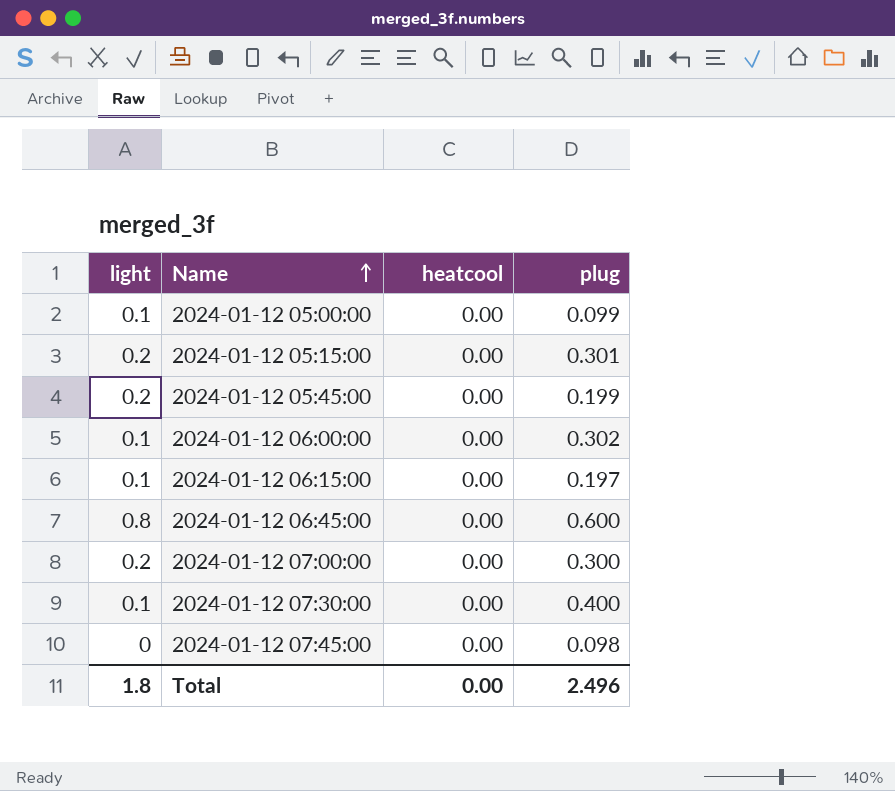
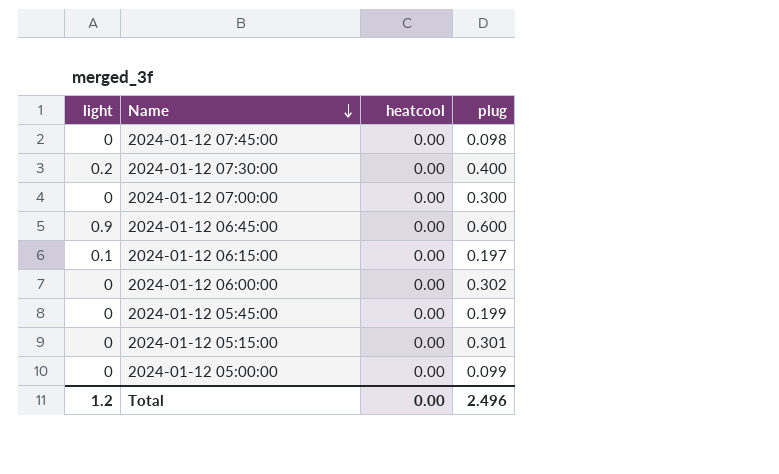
row order: Name ascending -> Name descending
2024-01-12 07:30:00 | light: 0.1 -> 0.2
2024-01-12 07:00:00 | light: 0.2 -> 0
2024-01-12 06:45:00 | light: 0.8 -> 0.9
2024-01-12 06:00:00 | light: 0.1 -> 0
2024-01-12 05:45:00 | light: 0.2 -> 0
2024-01-12 05:15:00 | light: 0.2 -> 0
2024-01-12 05:00:00 | light: 0.1 -> 0
Total | light: 1.8 -> 1.2

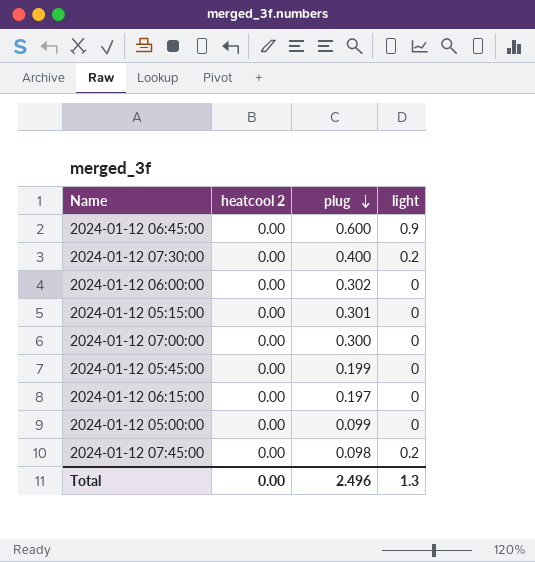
row order: Name descending -> plug descending
column name: heatcool -> heatcool 2
column light | position: 1 -> 4
2024-01-12 06:15:00 | light: 0.1 -> 0
2024-01-12 07:45:00 | light: 0 -> 0.2
Total | light: 1.2 -> 1.3

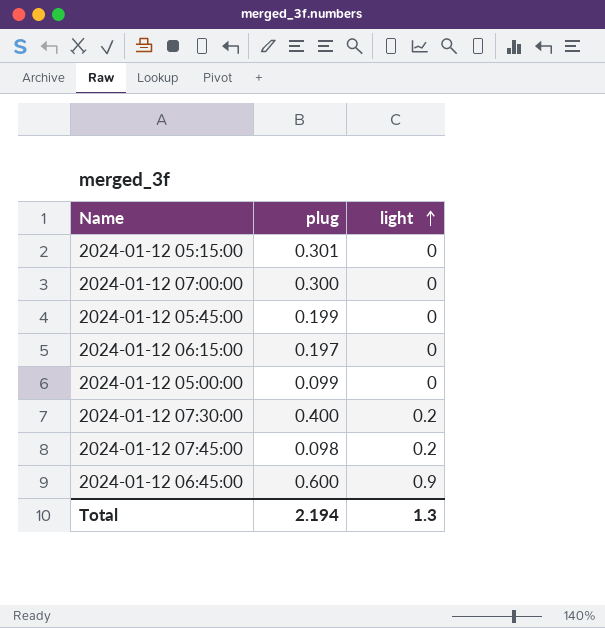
row order: plug descending -> light ascending
column heatcool 2 | position: 2 -> none
row 2024-01-12 06:00:00: 0.00 | 0.302 | 0 -> none
Total | plug: 2.496 -> 2.194

